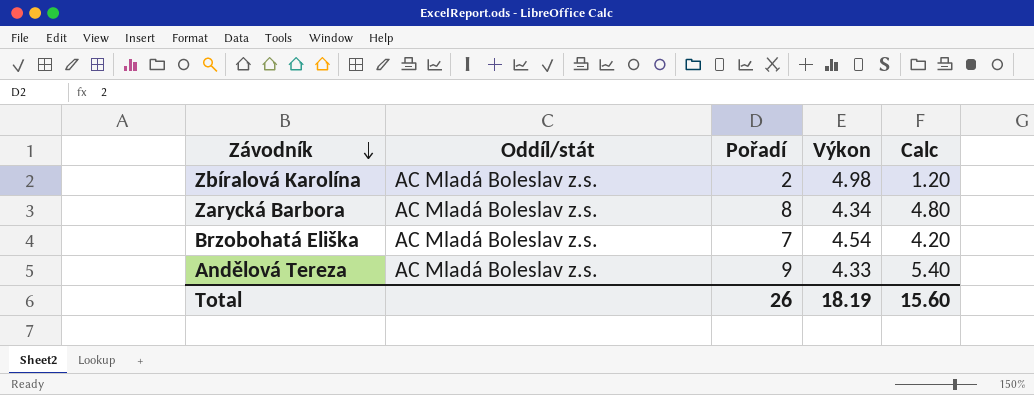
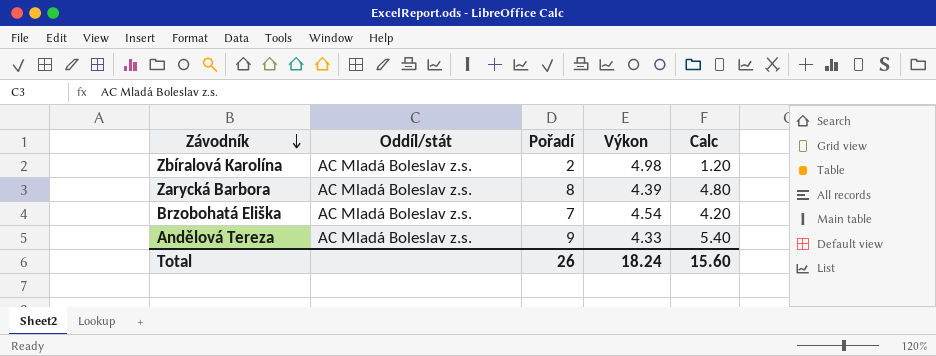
Zarycká Barbora | Výkon: 4.34 -> 4.39
Total | Výkon: 18.19 -> 18.24

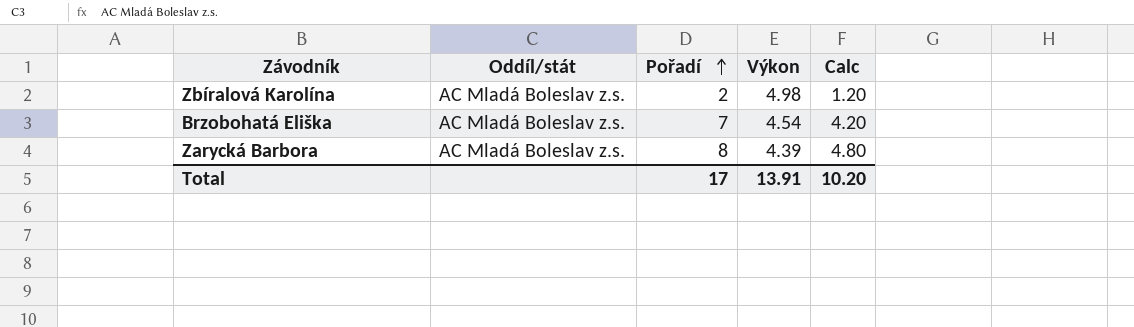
row order: Závodník descending -> Pořadí ascending
row Andělová Tereza: AC Mladá Boleslav z.s. | 9 | 4.33 | 5.40 -> none
Total | Pořadí: 26 -> 17
Total | Výkon: 18.24 -> 13.91
Total | Calc: 15.60 -> 10.20

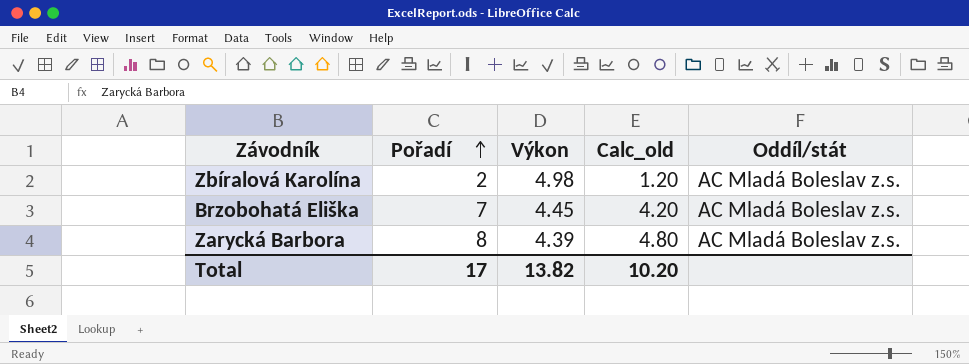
column name: Calc -> Calc_old
column Oddíl/stát | position: 2 -> 5
Brzobohatá Eliška | Výkon: 4.54 -> 4.45
Total | Výkon: 13.91 -> 13.82

